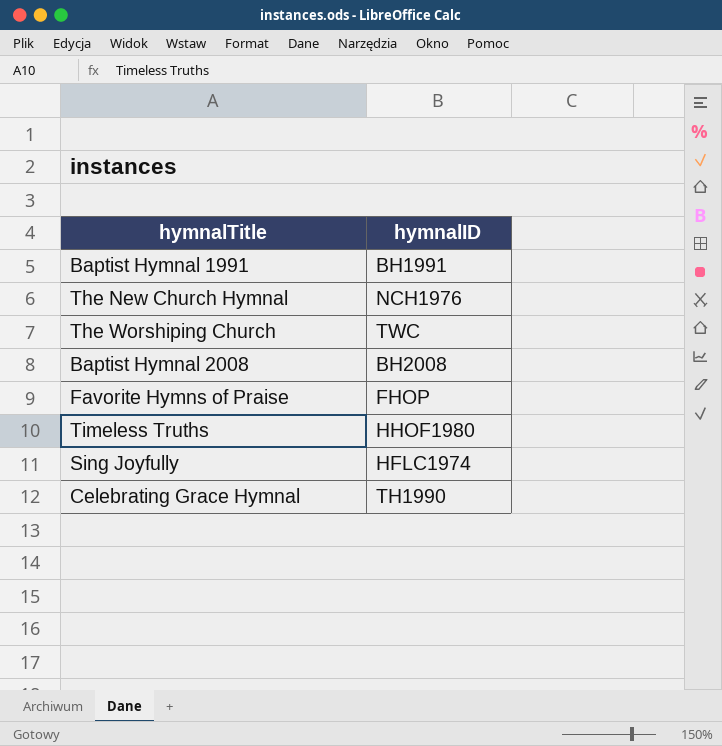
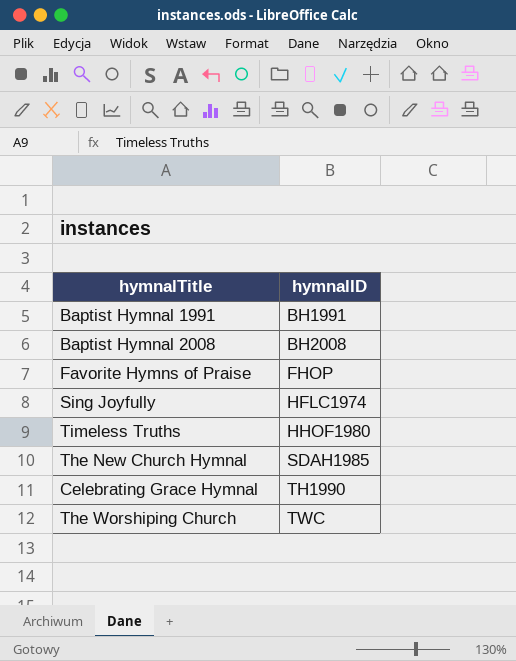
row order: none -> hymnalID ascending
The New Church Hymnal | hymnalID: NCH1976 -> SDAH1985

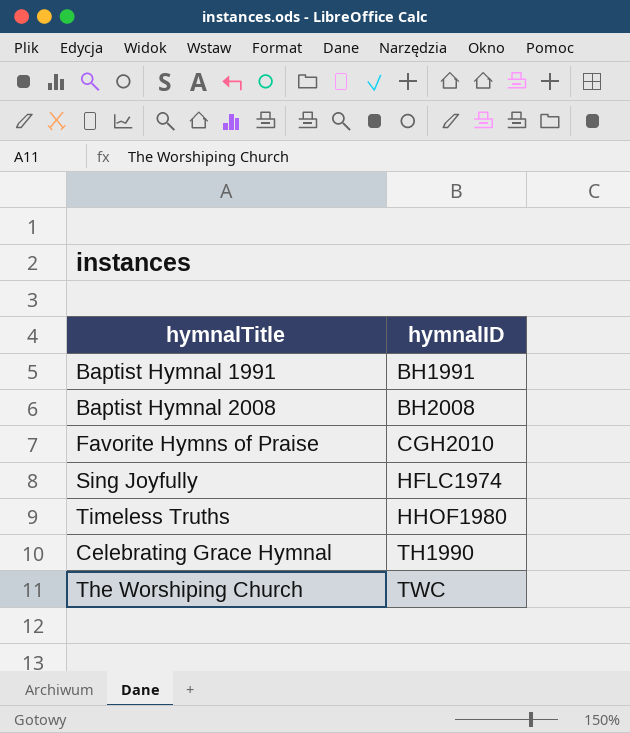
row The New Church Hymnal: SDAH1985 -> none
Favorite Hymns of Praise | hymnalID: FHOP -> CGH2010

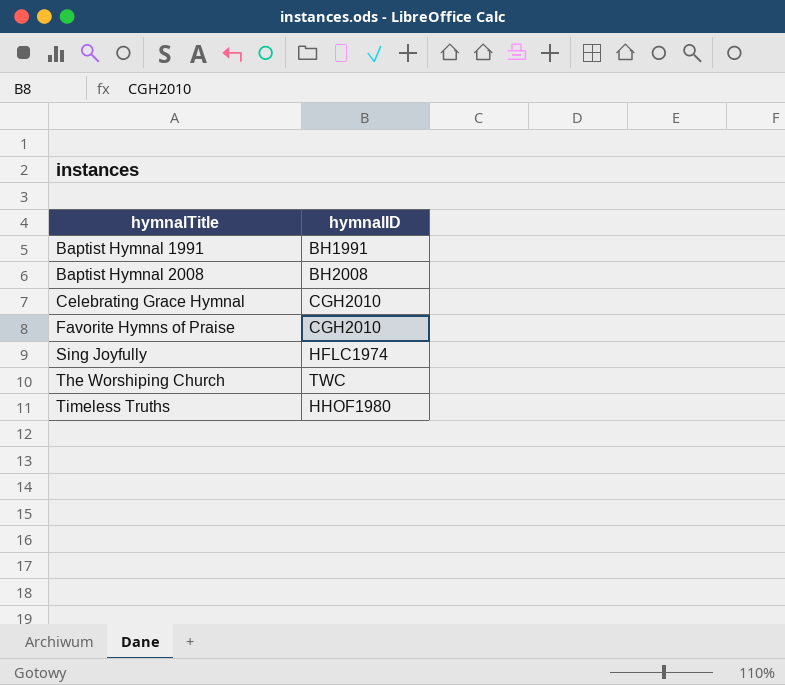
row order: hymnalID ascending -> hymnalTitle ascending
Celebrating Grace Hymnal | hymnalID: TH1990 -> CGH2010

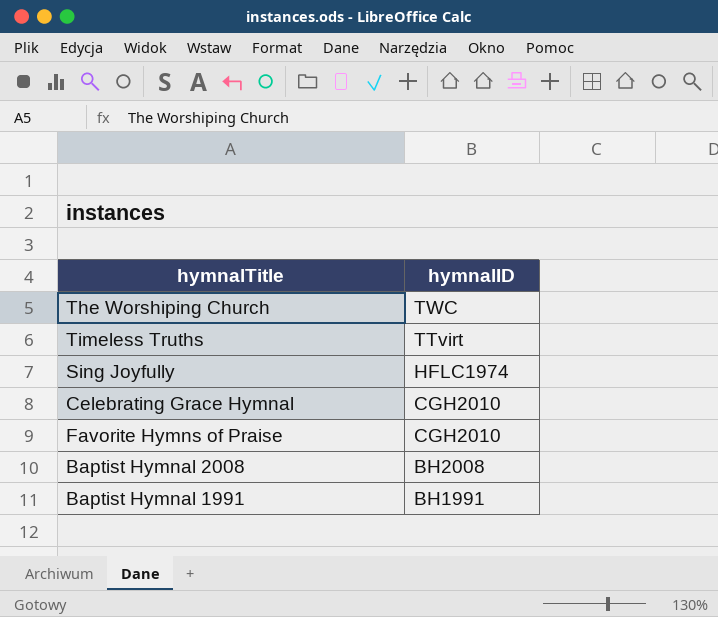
row order: hymnalTitle ascending -> hymnalID descending
Timeless Truths | hymnalID: HHOF1980 -> TTvirt

